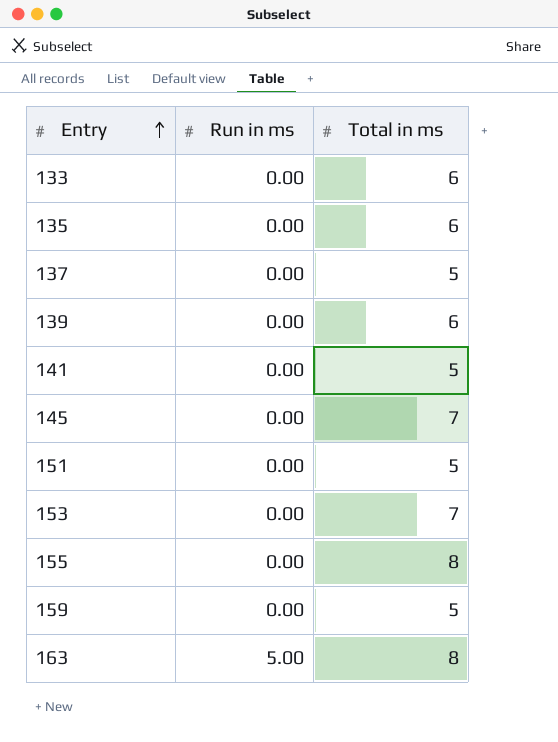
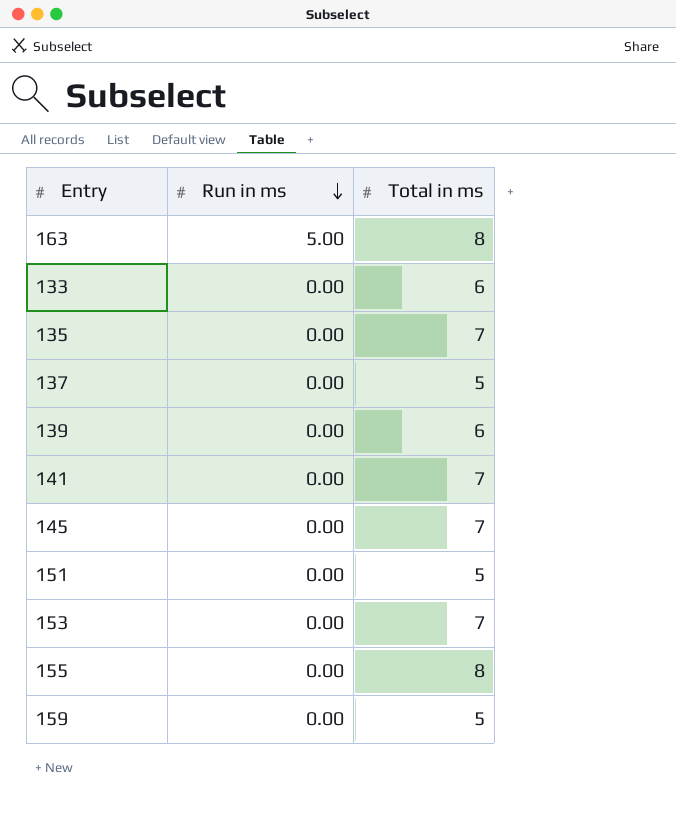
row order: Entry ascending -> Run in ms descending
135 | Total in ms: 6 -> 7
141 | Total in ms: 5 -> 7

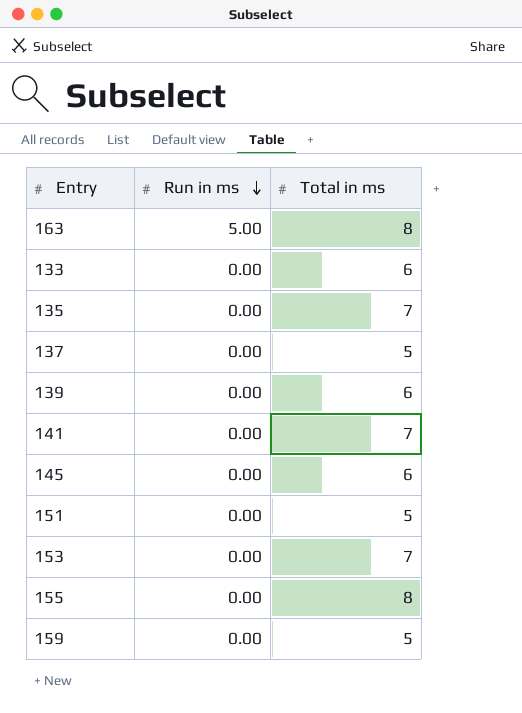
145 | Total in ms: 7 -> 6

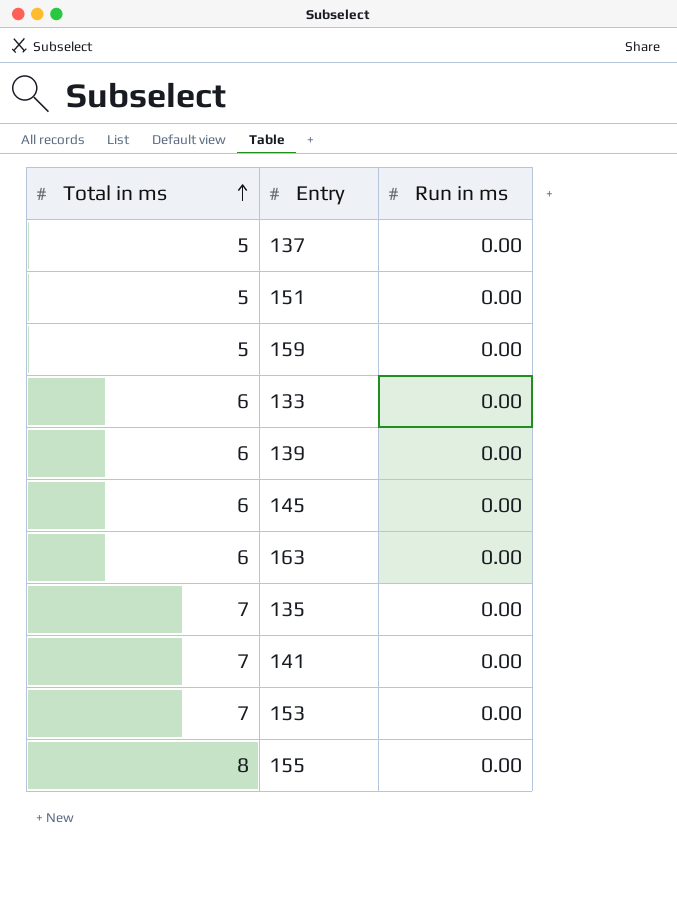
row order: Run in ms descending -> Total in ms ascending
column Total in ms | position: 3 -> 1
163 | Total in ms: 8 -> 6
163 | Run in ms: 5.00 -> 0.00

